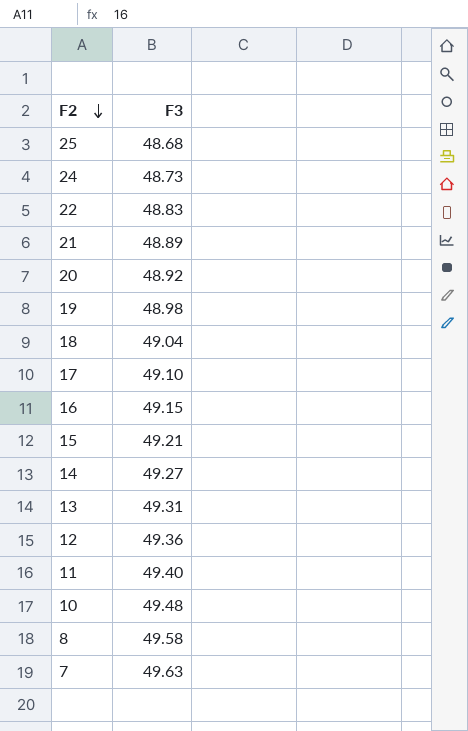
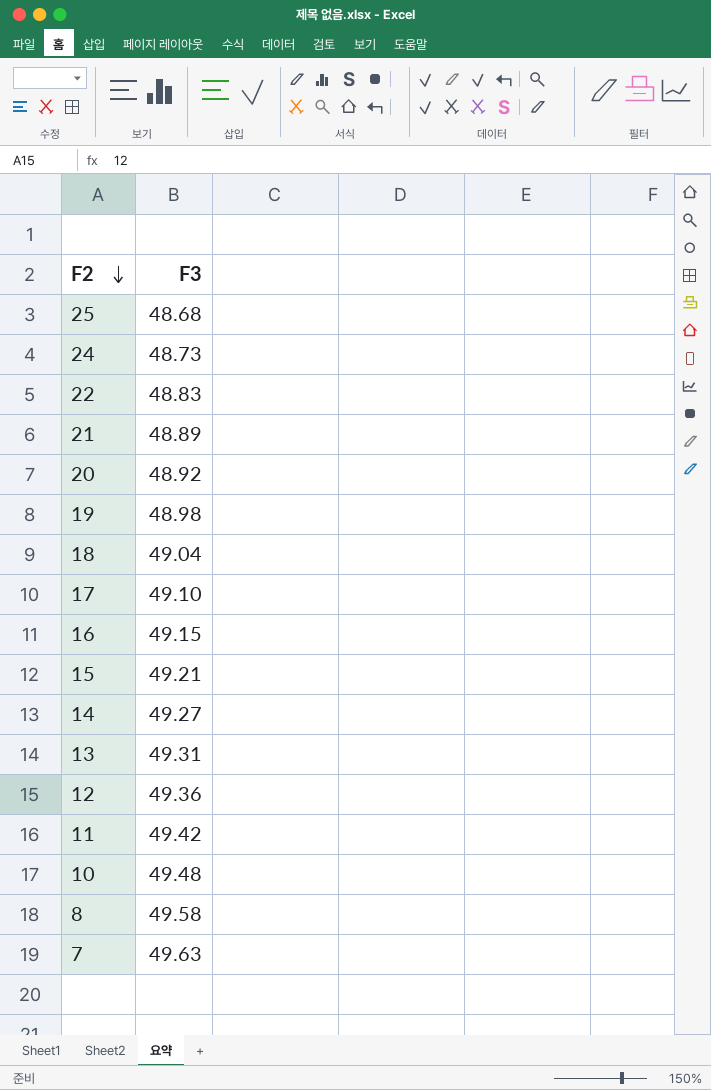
11 | F3: 49.40 -> 49.42

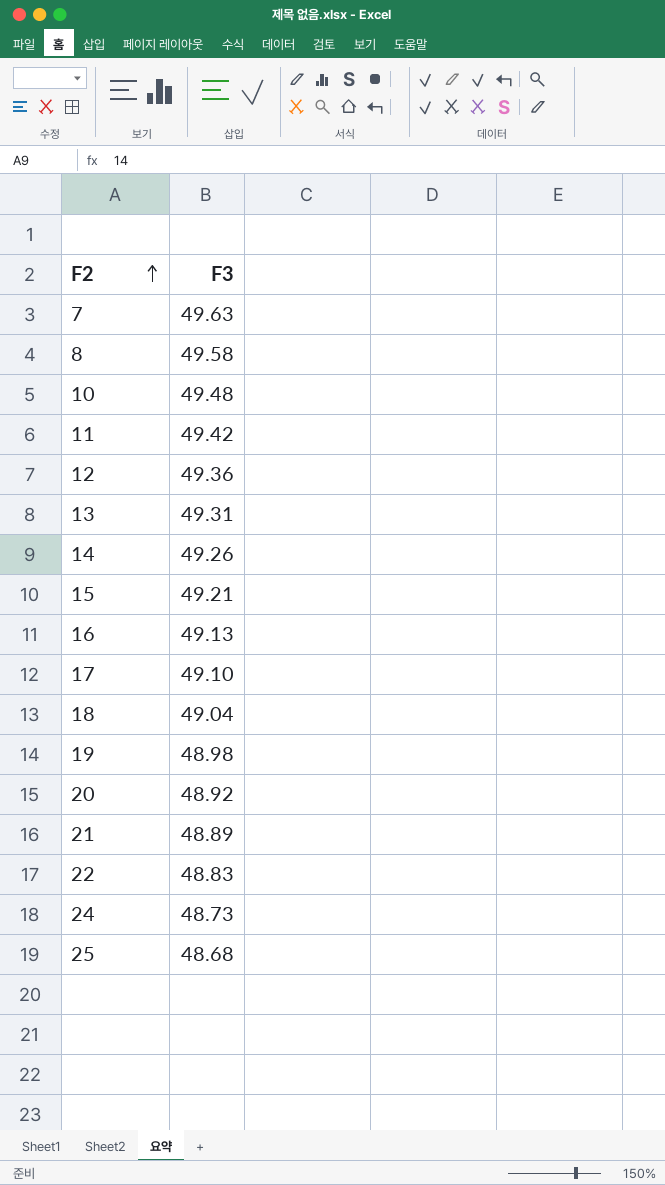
row order: F2 descending -> F2 ascending
14 | F3: 49.27 -> 49.26
16 | F3: 49.15 -> 49.13

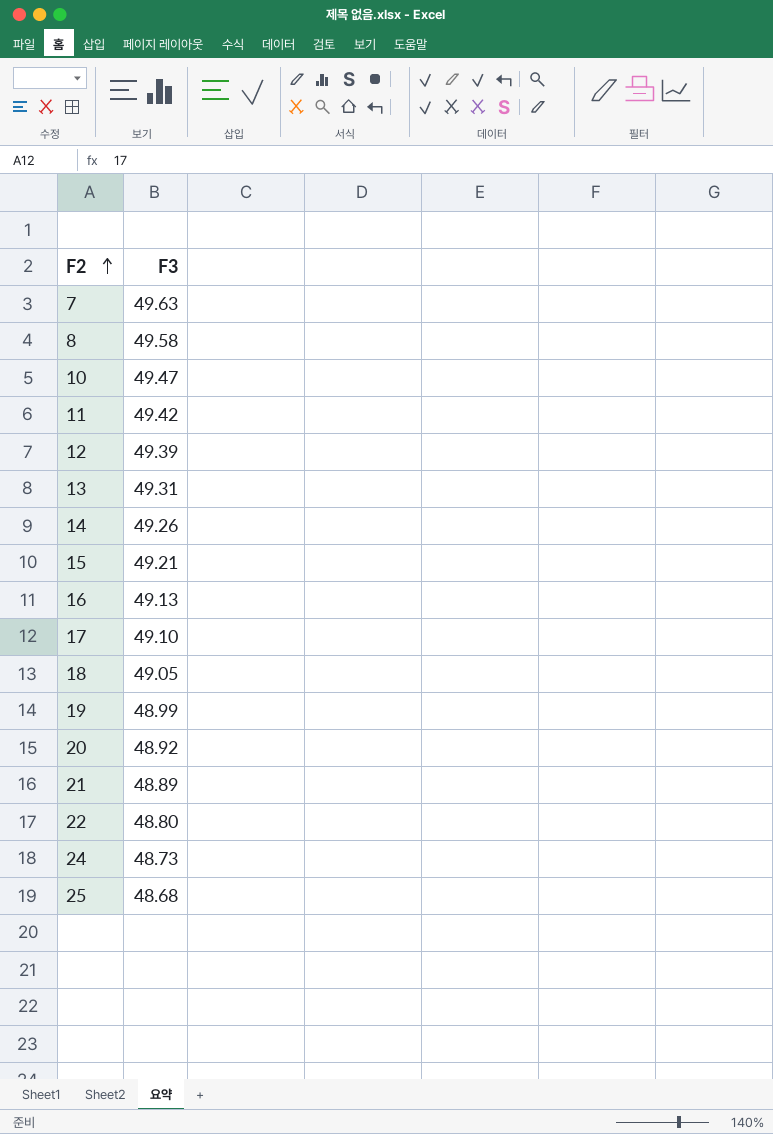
10 | F3: 49.48 -> 49.47
12 | F3: 49.36 -> 49.39
18 | F3: 49.04 -> 49.05
19 | F3: 48.98 -> 48.99
22 | F3: 48.83 -> 48.80

